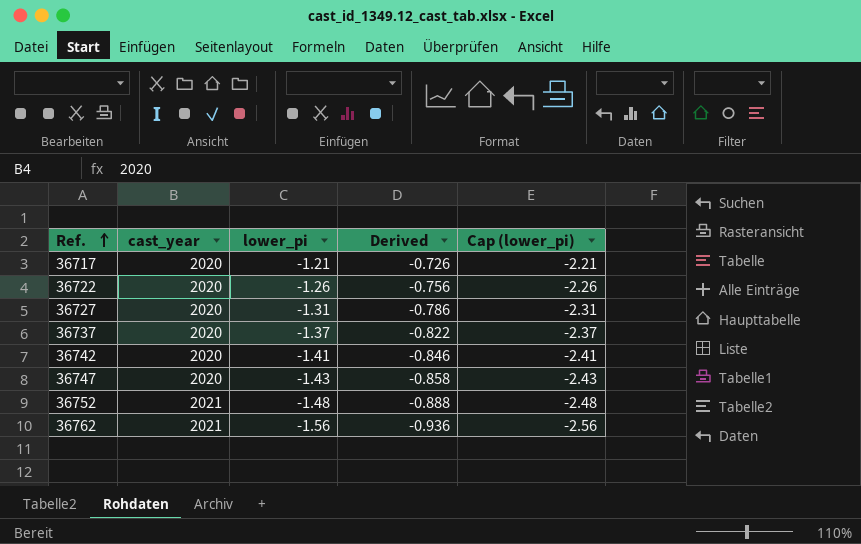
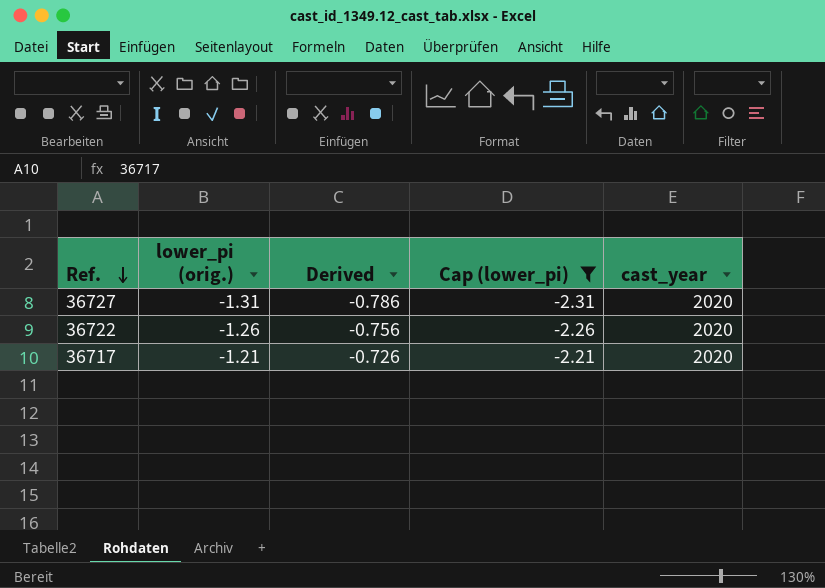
filter: none -> Cap (lower_pi) >= -2.31
row order: Ref. ascending -> Ref. descending
column name: lower_pi -> lower_pi (orig.)
column cast_year | position: 2 -> 5

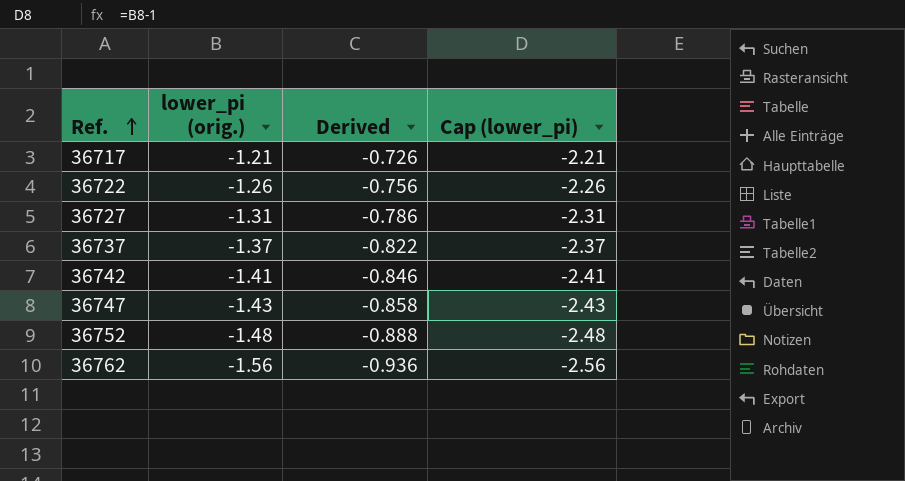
filter: Cap (lower_pi) >= -2.31 -> none
row order: Ref. descending -> Ref. ascending
column cast_year | position: 5 -> none

